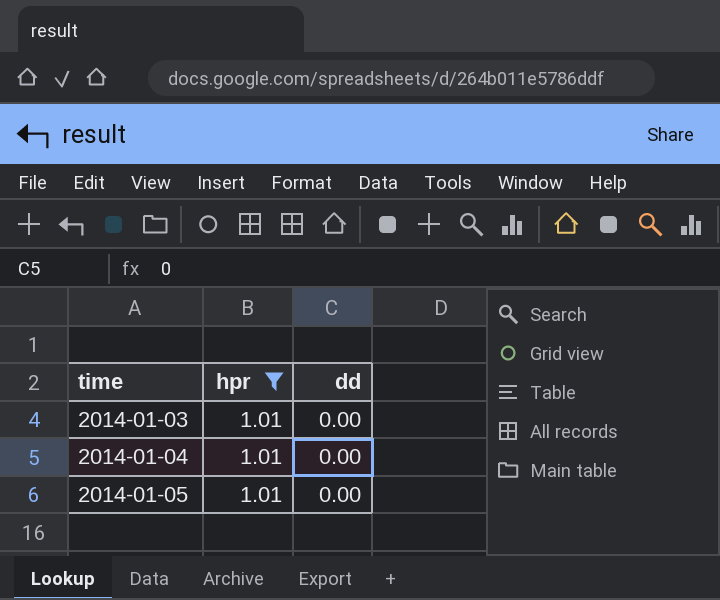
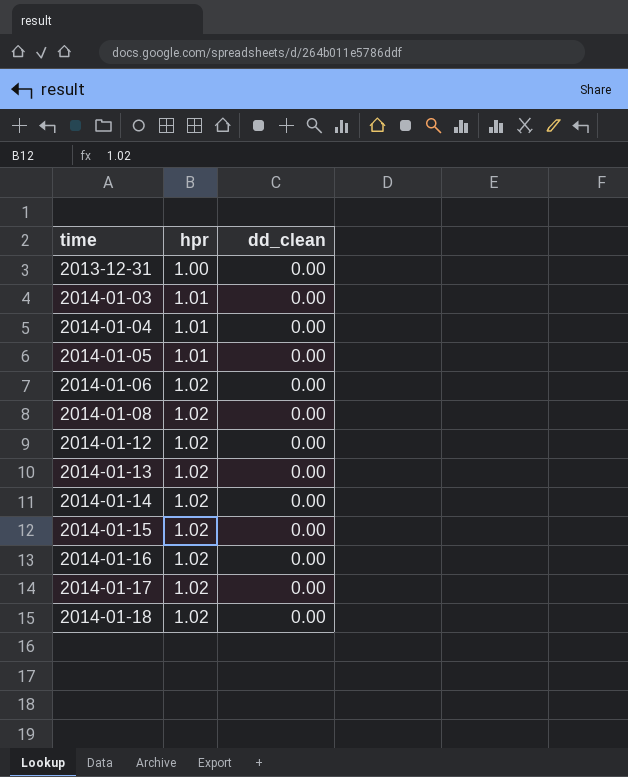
filter: hpr = 1.01 -> none
column name: dd -> dd_clean

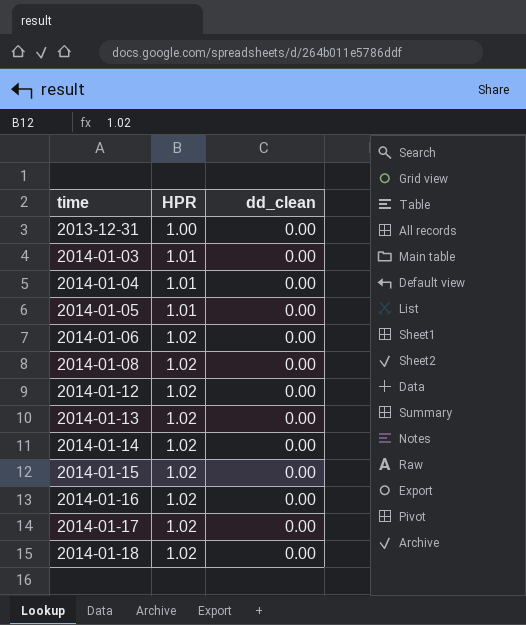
column name: hpr -> HPR

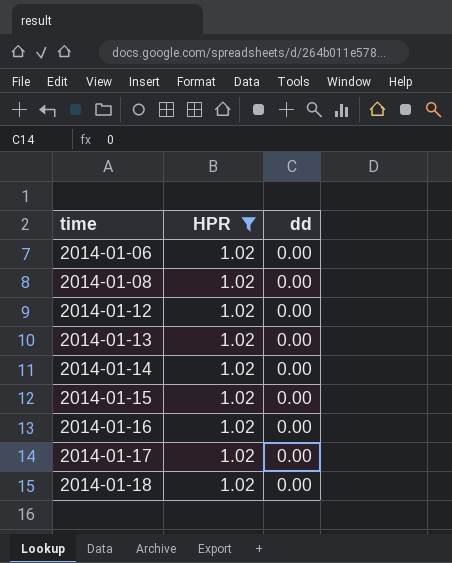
filter: none -> HPR = 1.02
column name: dd_clean -> dd

